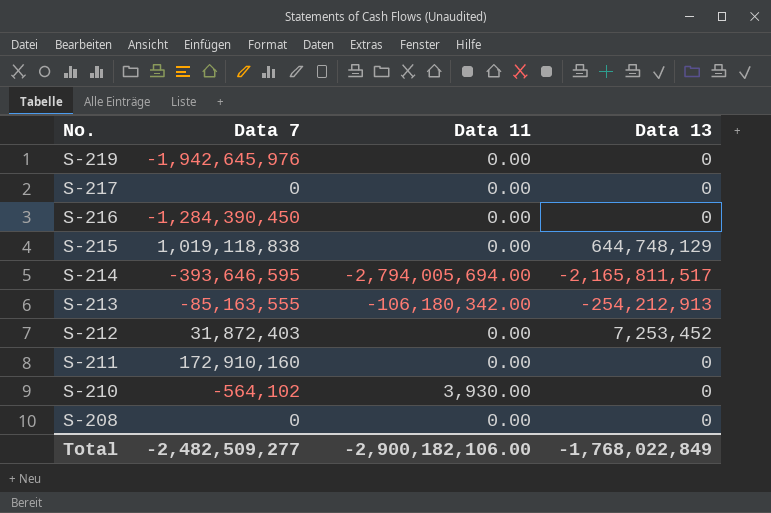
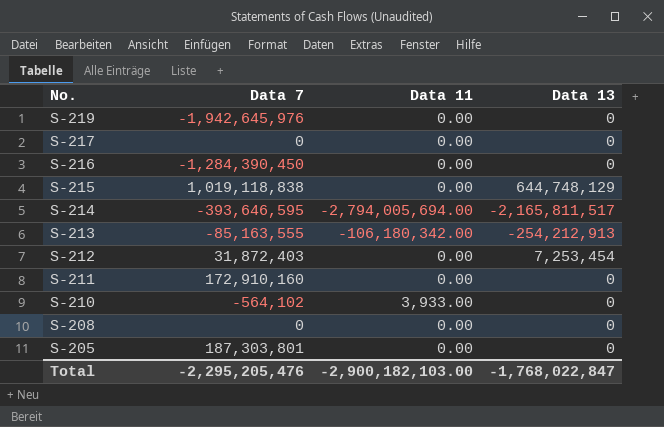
S-212 | Data 13: 7,253,452 -> 7,253,454
S-210 | Data 11: 3,930.00 -> 3,933.00
row S-205: none -> 187,303,801 | 0.00 | 0
Total | Data 7: -2,482,509,277 -> -2,295,205,476
Total | Data 11: -2,900,182,106.00 -> -2,900,182,103.00
Total | Data 13: -1,768,022,849 -> -1,768,022,847

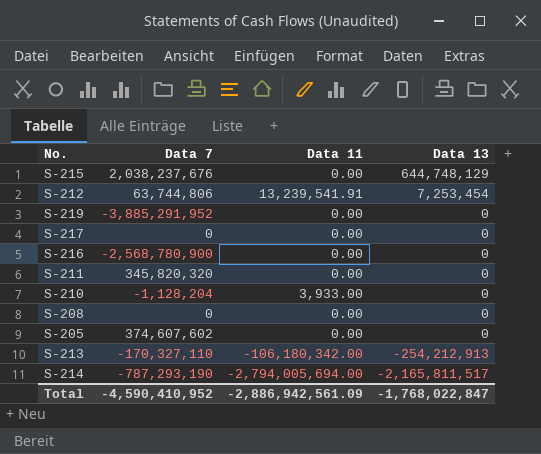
row order: No. descending -> Data 13 descending
S-215 | Data 7: 1,019,118,838 -> 2,038,237,676
S-212 | Data 7: 31,872,403 -> 63,744,806
S-212 | Data 11: 0.00 -> 13,239,541.91
S-219 | Data 7: -1,942,645,976 -> -3,885,291,952
S-216 | Data 7: -1,284,390,450 -> -2,568,780,900
S-211 | Data 7: 172,910,160 -> 345,820,320
S-210 | Data 7: -564,102 -> -1,128,204
S-205 | Data 7: 187,303,801 -> 374,607,602
S-213 | Data 7: -85,163,555 -> -170,327,110
S-214 | Data 7: -393,646,595 -> -787,293,190
Total | Data 7: -2,295,205,476 -> -4,590,410,952
Total | Data 11: -2,900,182,103.00 -> -2,886,942,561.09

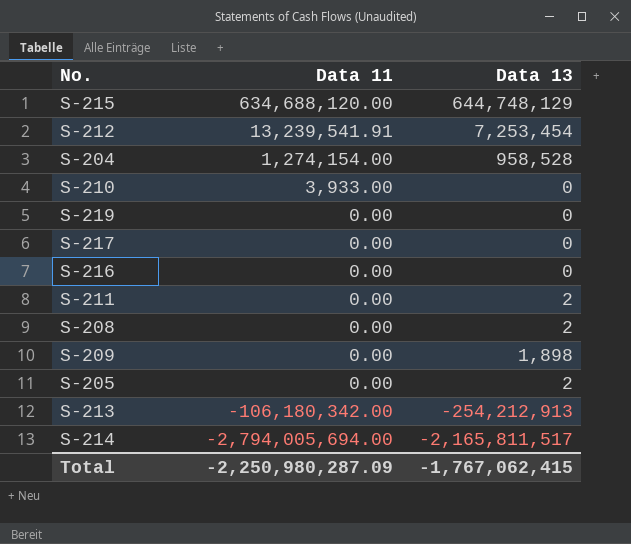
row order: Data 13 descending -> Data 11 descending
column Data 7 | position: 2 -> none
S-215 | Data 11: 0.00 -> 634,688,120.00
row S-204: none -> 1,274,154.00 | 958,528
S-211 | Data 13: 0 -> 2
S-208 | Data 13: 0 -> 2
row S-209: none -> 0.00 | 1,898
S-205 | Data 13: 0 -> 2
Total | Data 11: -2,886,942,561.09 -> -2,250,980,287.09
Total | Data 13: -1,768,022,847 -> -1,767,062,415

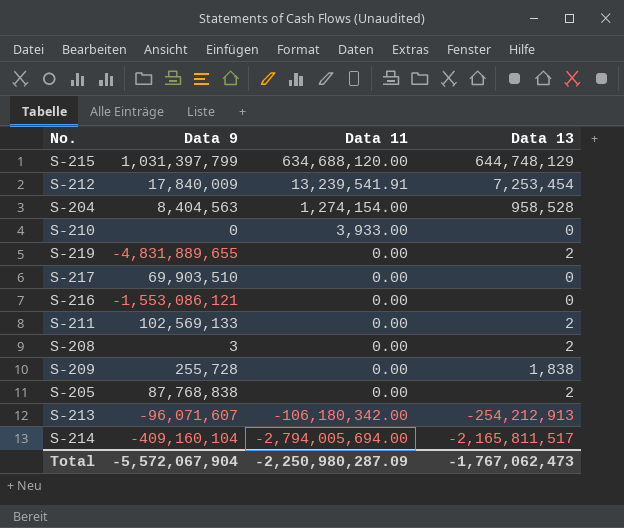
column Data 9 | position: none -> 2
S-219 | Data 13: 0 -> 2
S-209 | Data 13: 1,898 -> 1,838
Total | Data 13: -1,767,062,415 -> -1,767,062,473

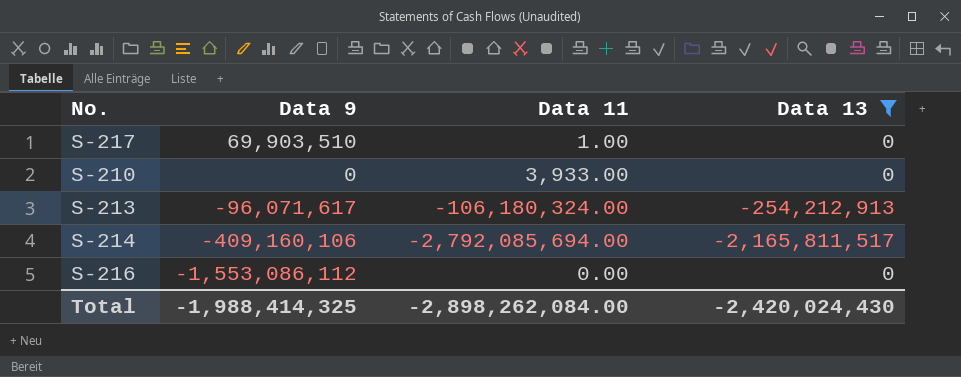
filter: none -> Data 13 <= 0
row order: Data 11 descending -> Data 9 descending
S-217 | Data 11: 0.00 -> 1.00
S-213 | Data 9: -96,071,607 -> -96,071,617
S-213 | Data 11: -106,180,342.00 -> -106,180,324.00
S-214 | Data 9: -409,160,104 -> -409,160,106
S-214 | Data 11: -2,794,005,694.00 -> -2,792,085,694.00
S-216 | Data 9: -1,553,086,121 -> -1,553,086,112
Total | Data 9: -5,572,067,904 -> -1,988,414,325
Total | Data 11: -2,250,980,287.09 -> -2,898,262,084.00
Total | Data 13: -1,767,062,473 -> -2,420,024,430

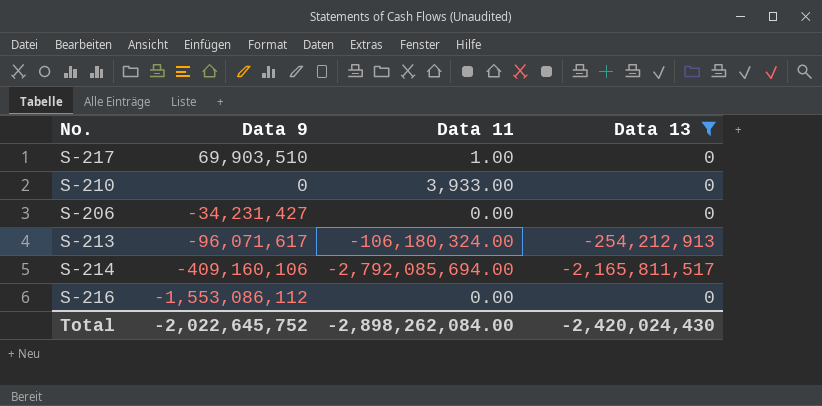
row S-206: none -> -34,231,427 | 0.00 | 0
Total | Data 9: -1,988,414,325 -> -2,022,645,752

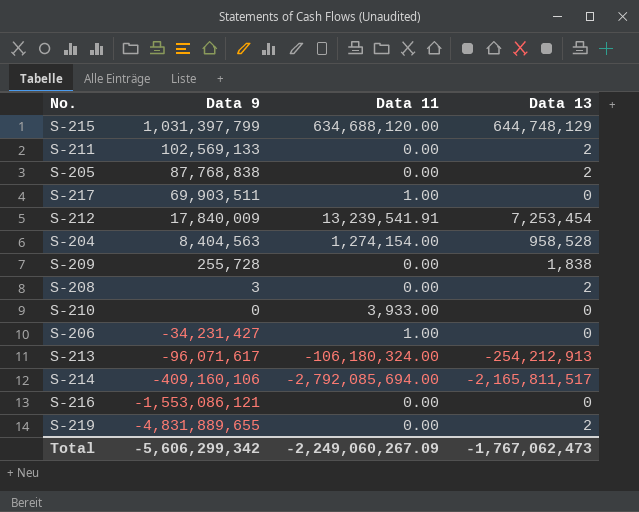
filter: Data 13 <= 0 -> none
S-217 | Data 9: 69,903,510 -> 69,903,511
S-206 | Data 11: 0.00 -> 1.00
S-216 | Data 9: -1,553,086,112 -> -1,553,086,121
Total | Data 9: -2,022,645,752 -> -5,606,299,342
Total | Data 11: -2,898,262,084.00 -> -2,249,060,267.09
Total | Data 13: -2,420,024,430 -> -1,767,062,473

